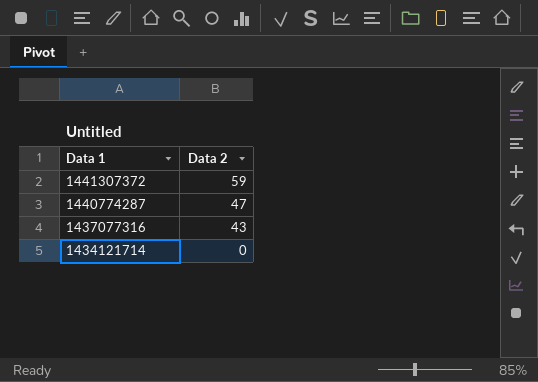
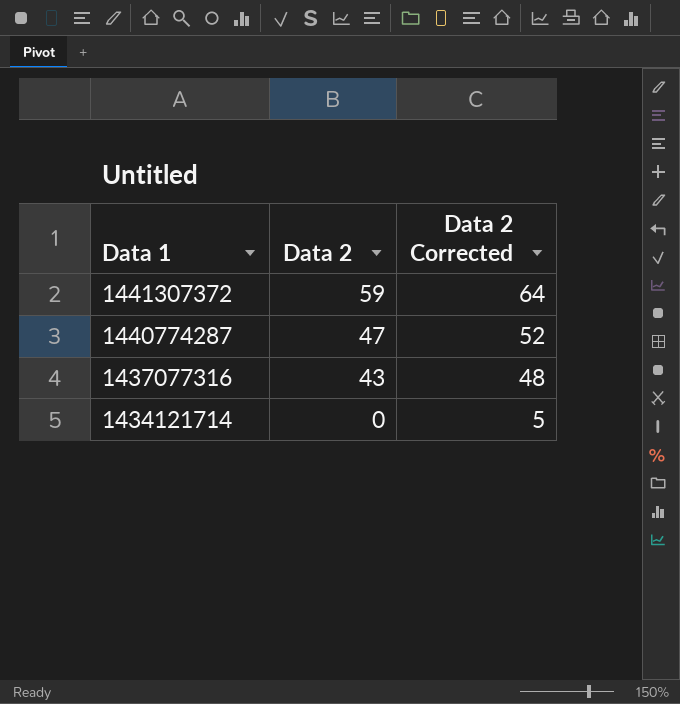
column Data 2 Corrected | formula: none -> [Data 2] + 5

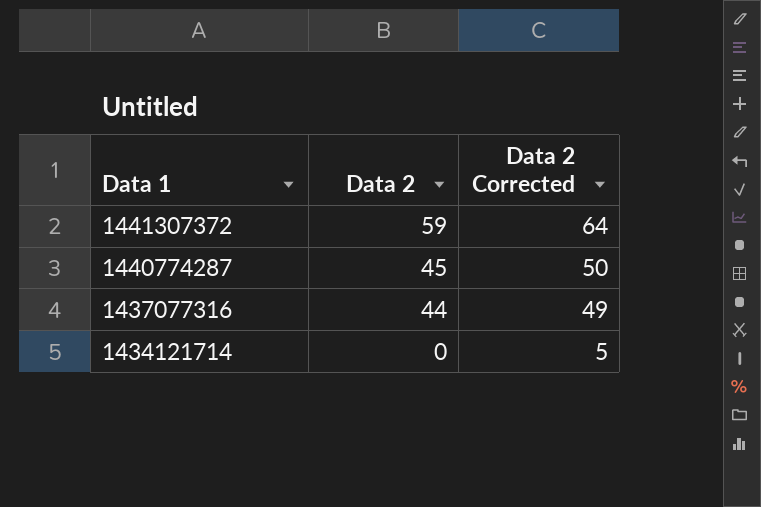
1440774287 | Data 2: 47 -> 45
1440774287 | Data 2 Corrected: 52 -> 50
1437077316 | Data 2: 43 -> 44
1437077316 | Data 2 Corrected: 48 -> 49

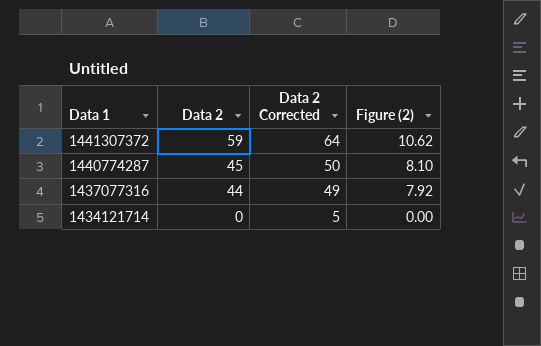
column Figure (2) | formula: none -> [Data 2] * 0.18

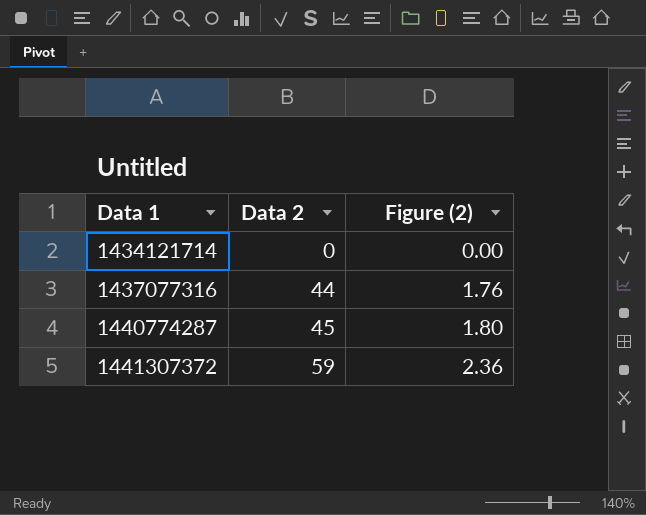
row order: Data 1 descending -> Data 1 ascending
column Data 2 Corrected | formula: [Data 2] + 5 -> none
column Figure (2) | formula: [Data 2] * 0.18 -> [Data 2] * 0.04

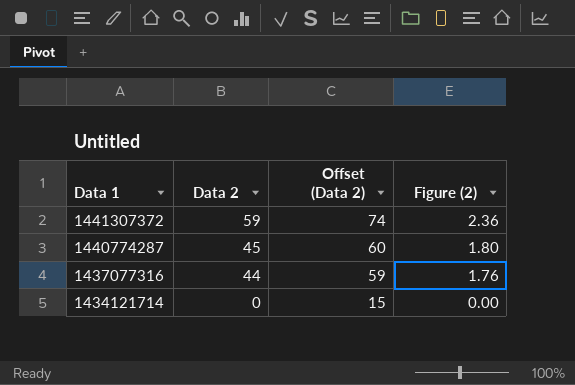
row order: Data 1 ascending -> Data 1 descending
column Offset (Data 2) | formula: none -> [Data 2] + 15

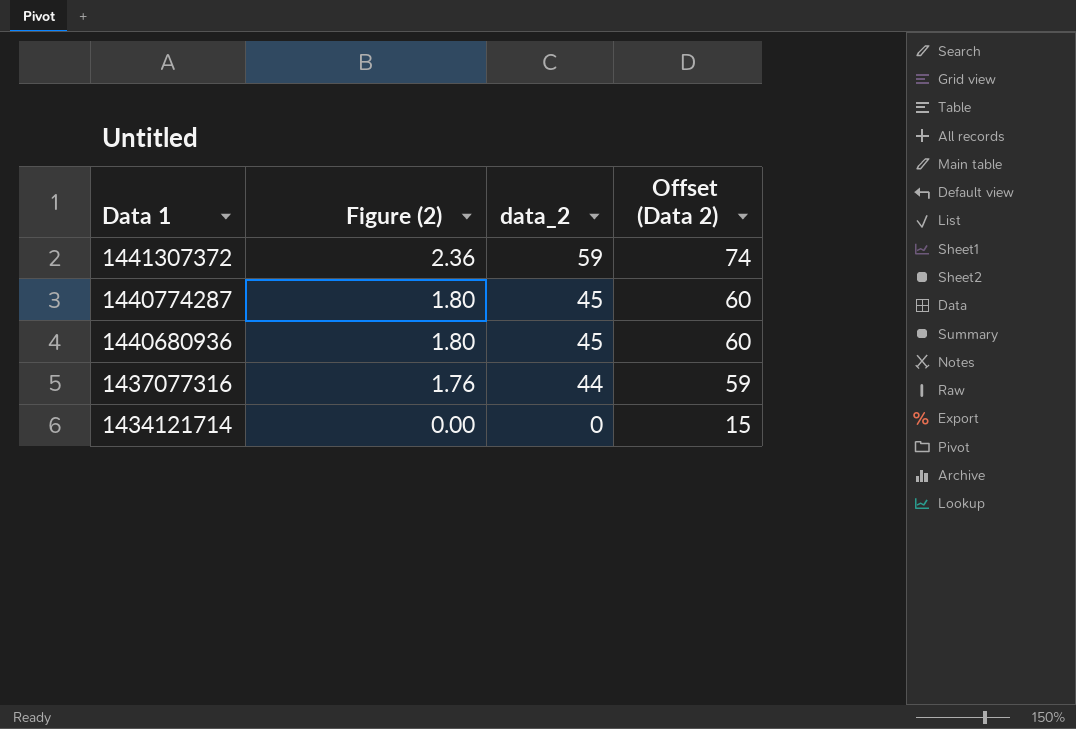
column Figure (2) | position: 4 -> 2
column name: Data 2 -> data_2
row 1440680936: none -> 1.80 | 45 | 60

